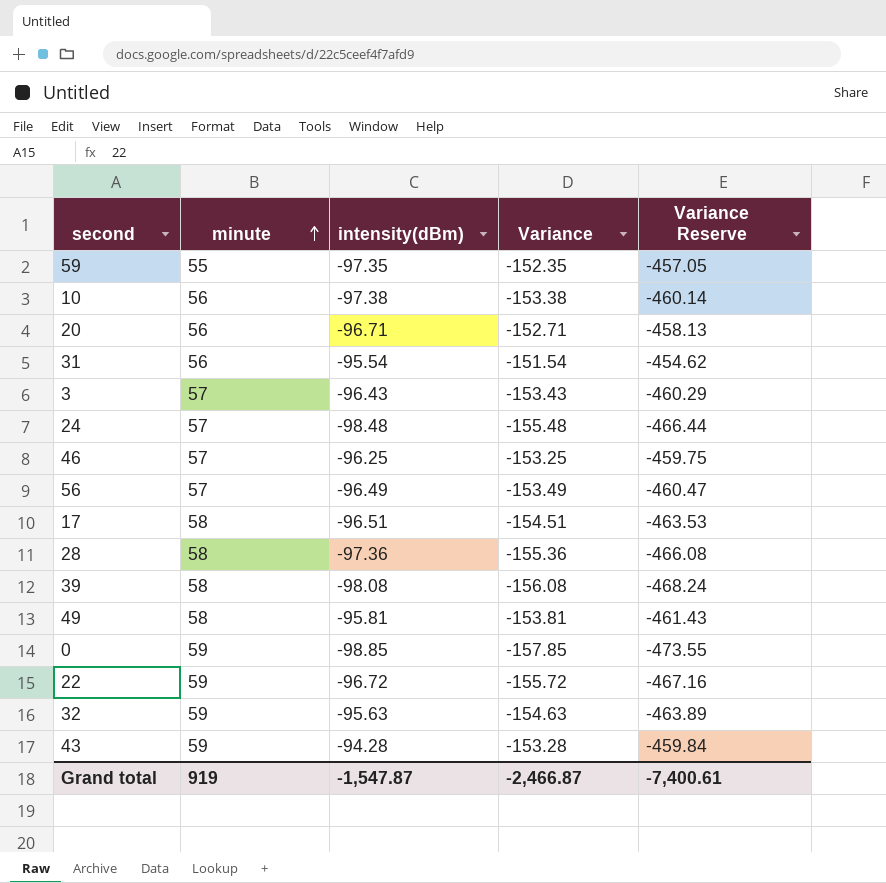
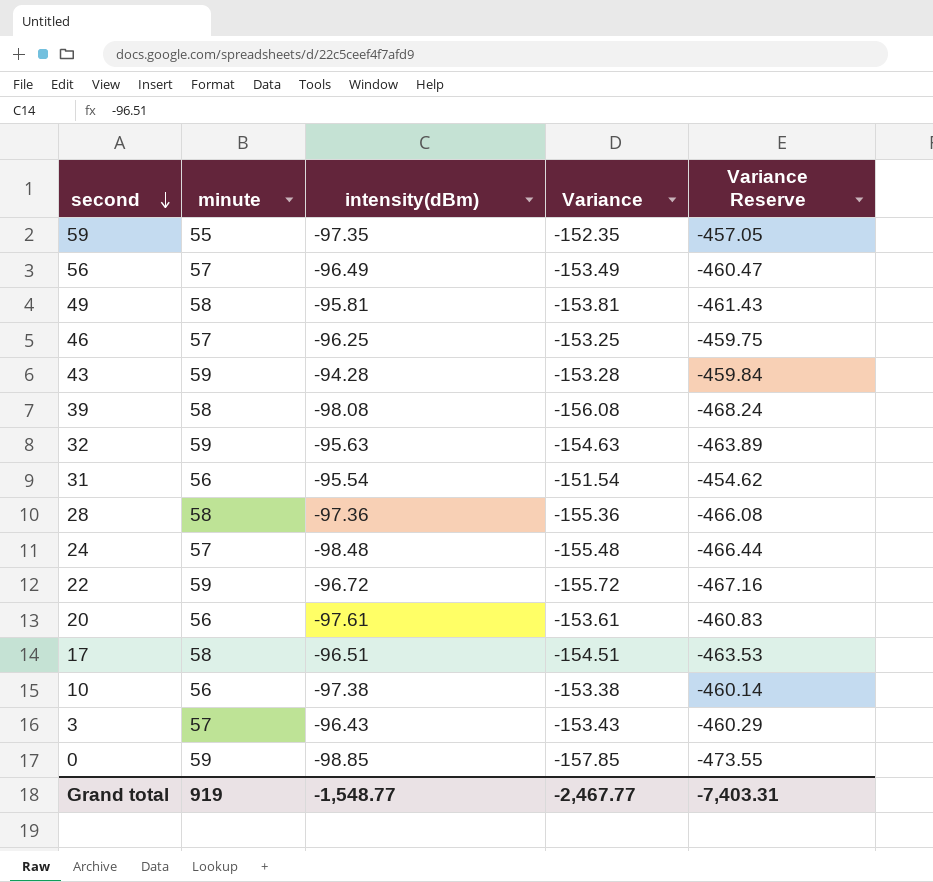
row order: minute ascending -> second descending
20 | intensity(dBm): -96.71 -> -97.61
20 | Variance: -152.71 -> -153.61
20 | Variance Reserve: -458.13 -> -460.83
Grand total | intensity(dBm): -1,547.87 -> -1,548.77
Grand total | Variance: -2,466.87 -> -2,467.77
Grand total | Variance Reserve: -7,400.61 -> -7,403.31

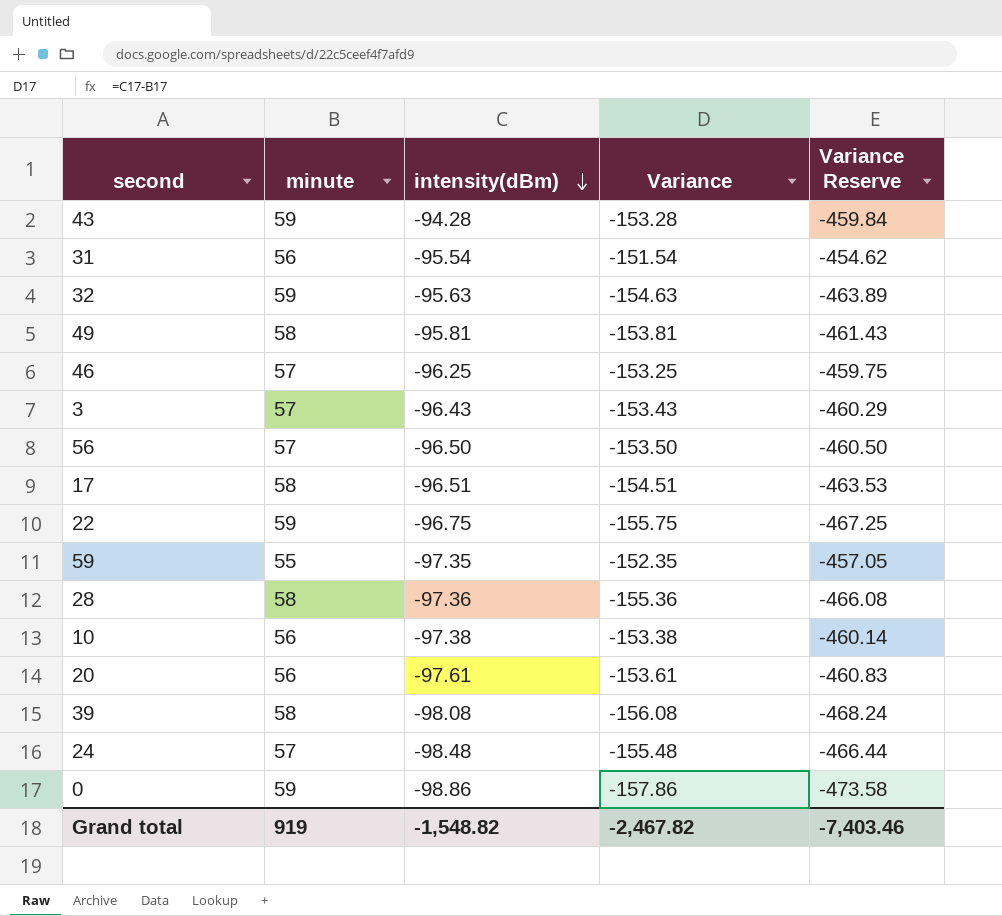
row order: second descending -> intensity(dBm) descending
56 | intensity(dBm): -96.49 -> -96.50
56 | Variance: -153.49 -> -153.50
56 | Variance Reserve: -460.47 -> -460.50
22 | intensity(dBm): -96.72 -> -96.75
22 | Variance: -155.72 -> -155.75
22 | Variance Reserve: -467.16 -> -467.25
0 | intensity(dBm): -98.85 -> -98.86
0 | Variance: -157.85 -> -157.86
0 | Variance Reserve: -473.55 -> -473.58
Grand total | intensity(dBm): -1,548.77 -> -1,548.82
Grand total | Variance: -2,467.77 -> -2,467.82
Grand total | Variance Reserve: -7,403.31 -> -7,403.46

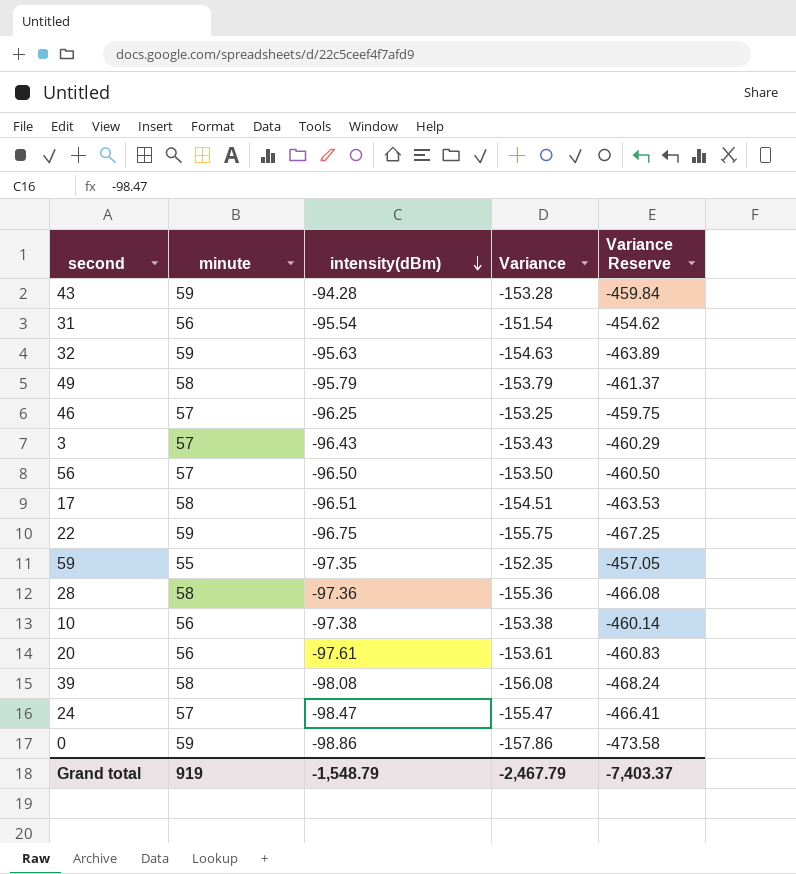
49 | intensity(dBm): -95.81 -> -95.79
49 | Variance: -153.81 -> -153.79
49 | Variance Reserve: -461.43 -> -461.37
24 | intensity(dBm): -98.48 -> -98.47
24 | Variance: -155.48 -> -155.47
24 | Variance Reserve: -466.44 -> -466.41
Grand total | intensity(dBm): -1,548.82 -> -1,548.79
Grand total | Variance: -2,467.82 -> -2,467.79
Grand total | Variance Reserve: -7,403.46 -> -7,403.37

